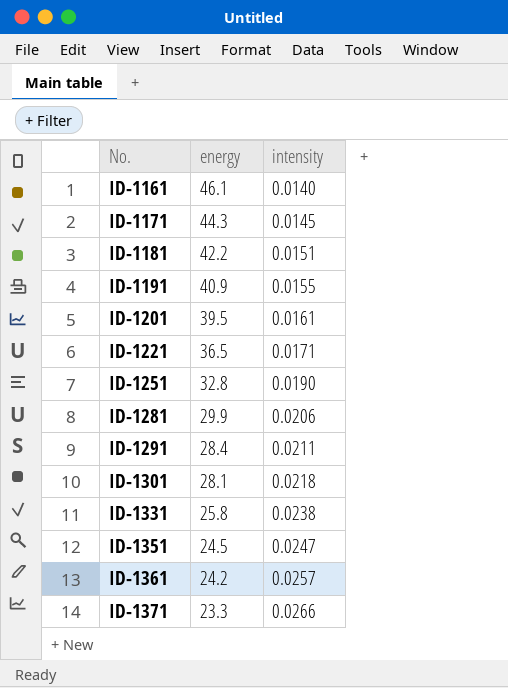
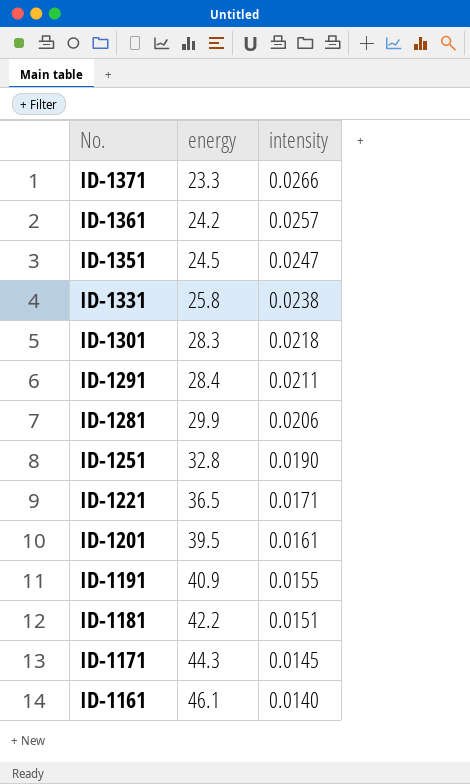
row order: No. ascending -> No. descending
ID-1301 | energy: 28.1 -> 28.3

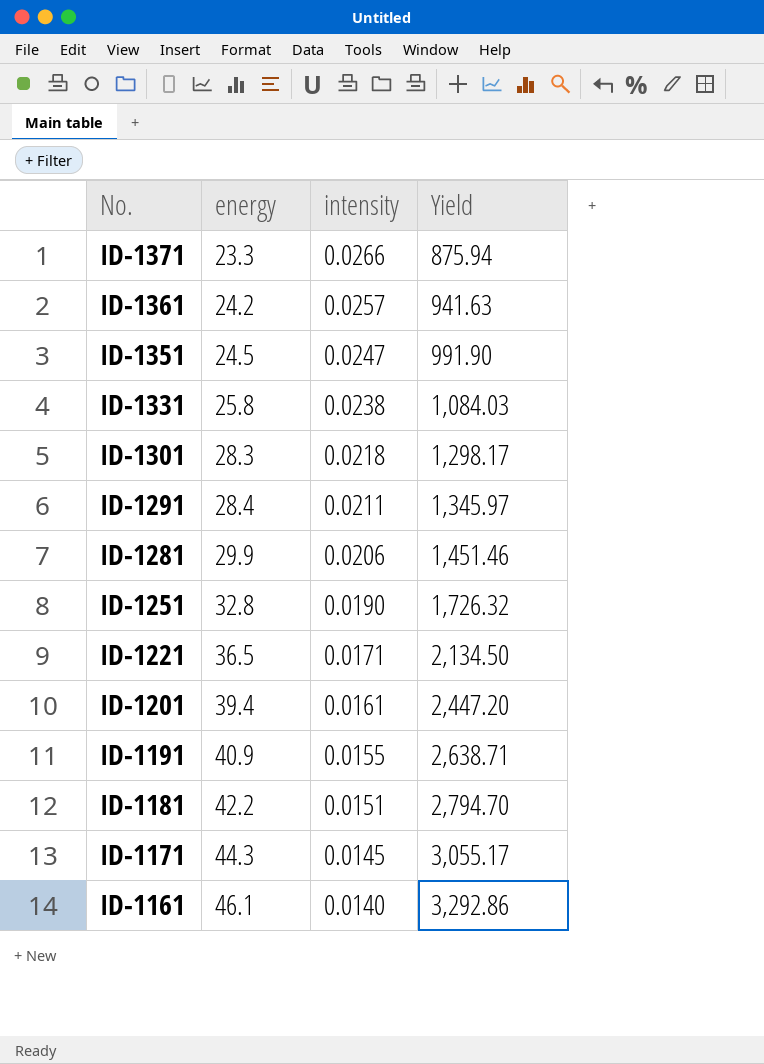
column Yield | formula: none -> [energy] / [intensity]
ID-1201 | energy: 39.5 -> 39.4

